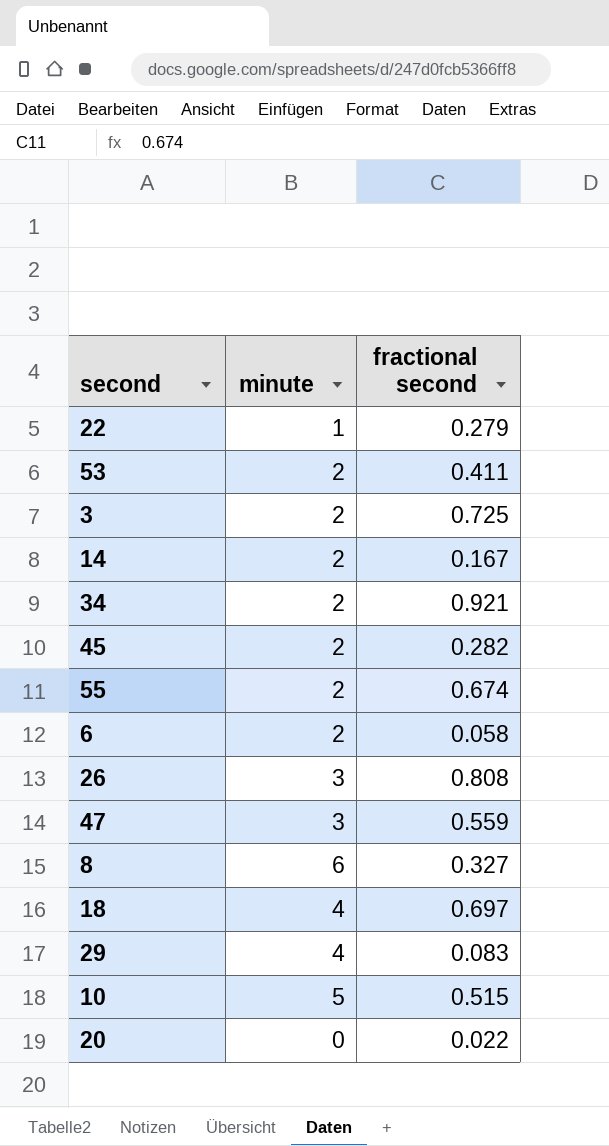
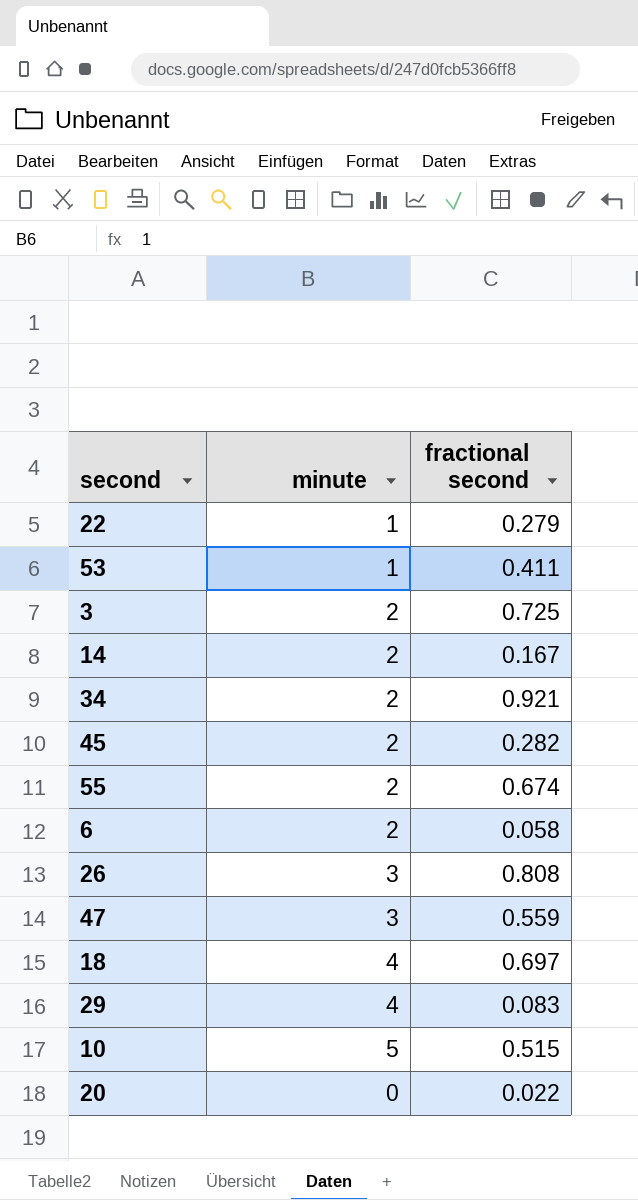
row 8: 6 | 0.327 -> none
53 | minute: 2 -> 1

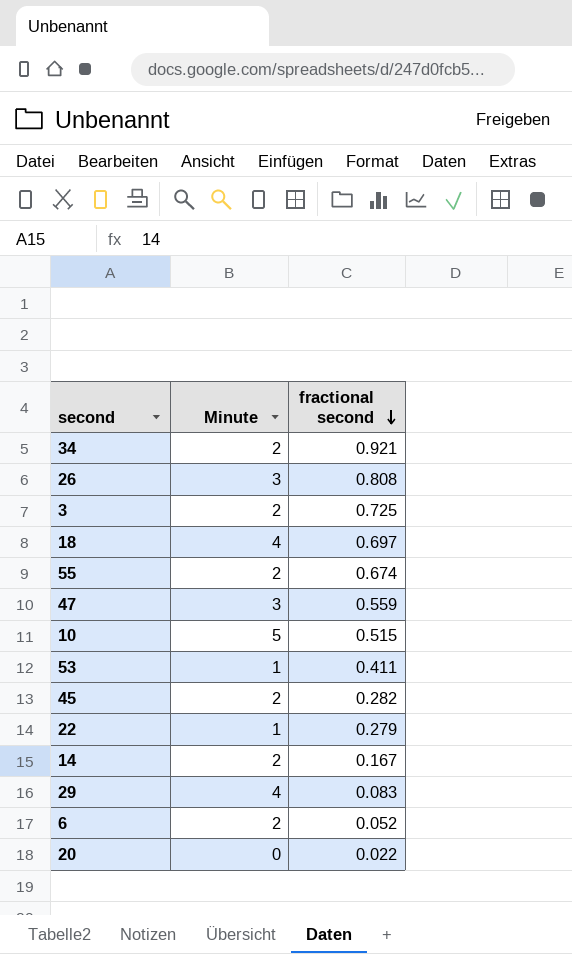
row order: none -> fractional second descending
column name: minute -> Minute
6 | fractional second: 0.058 -> 0.052

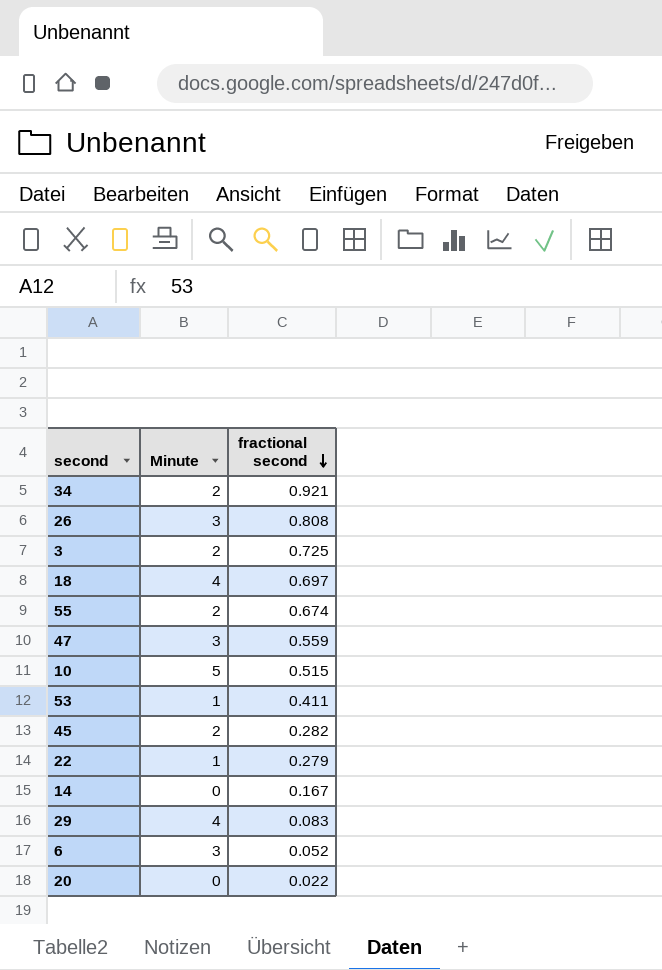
14 | Minute: 2 -> 0
6 | Minute: 2 -> 3

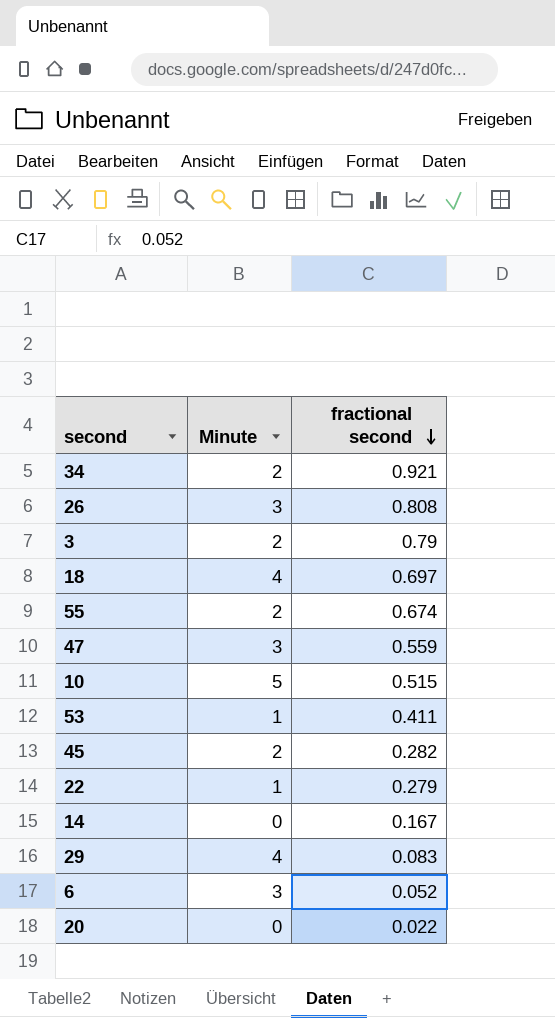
3 | fractional second: 0.725 -> 0.79

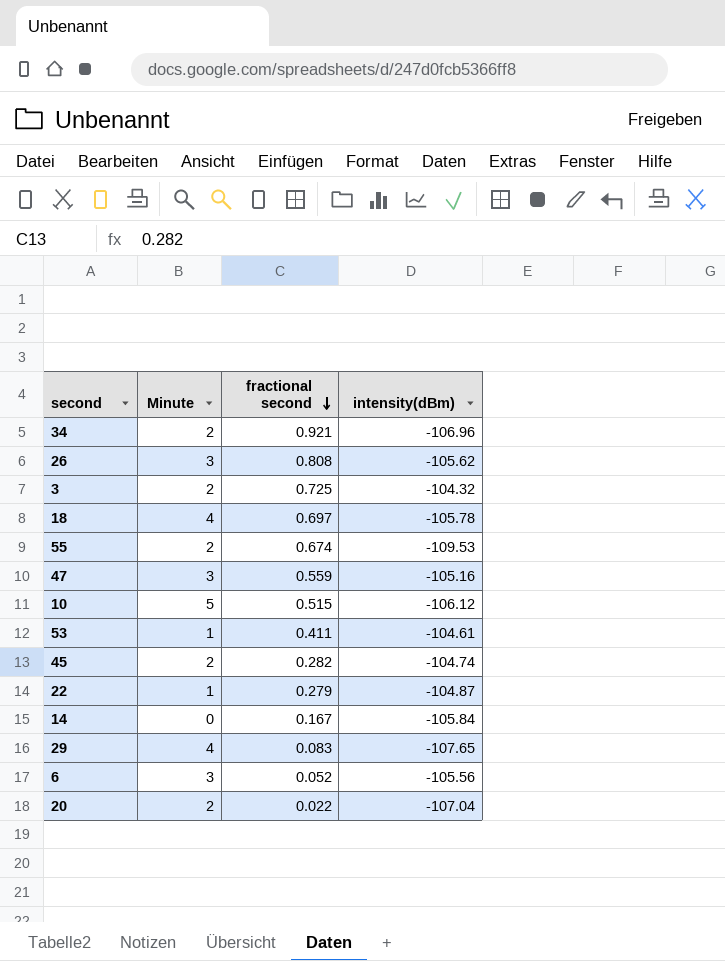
column intensity(dBm) | position: none -> 4
3 | fractional second: 0.79 -> 0.725
20 | Minute: 0 -> 2

